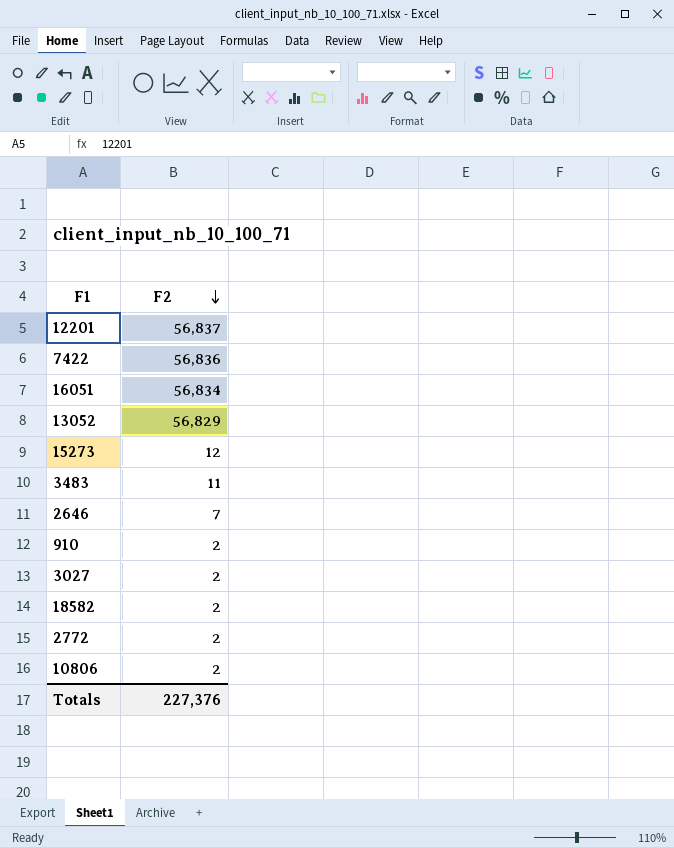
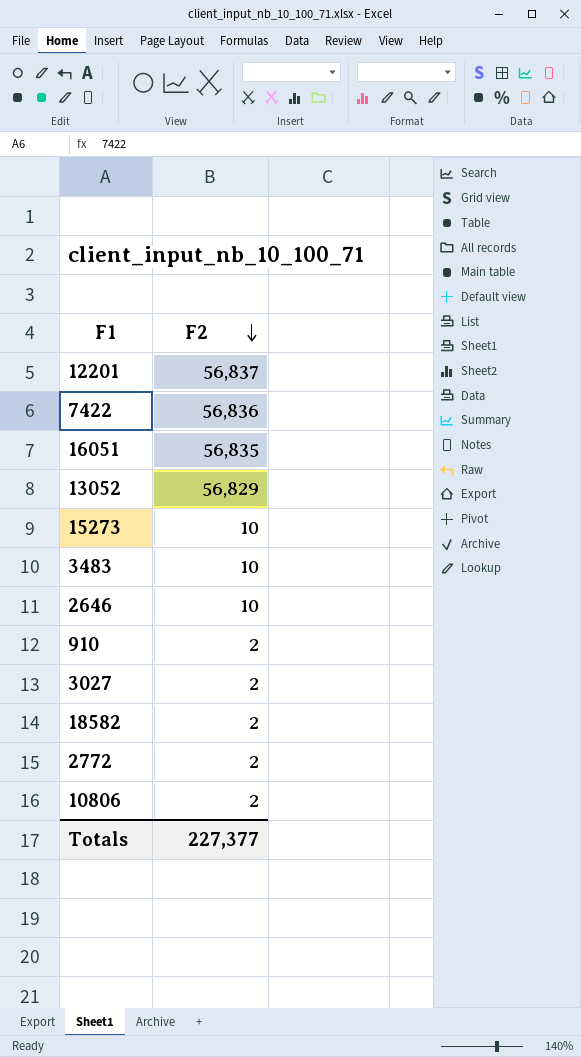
16051 | F2: 56,834 -> 56,835
15273 | F2: 12 -> 10
3483 | F2: 11 -> 10
2646 | F2: 7 -> 10
Totals | F2: 227,376 -> 227,377

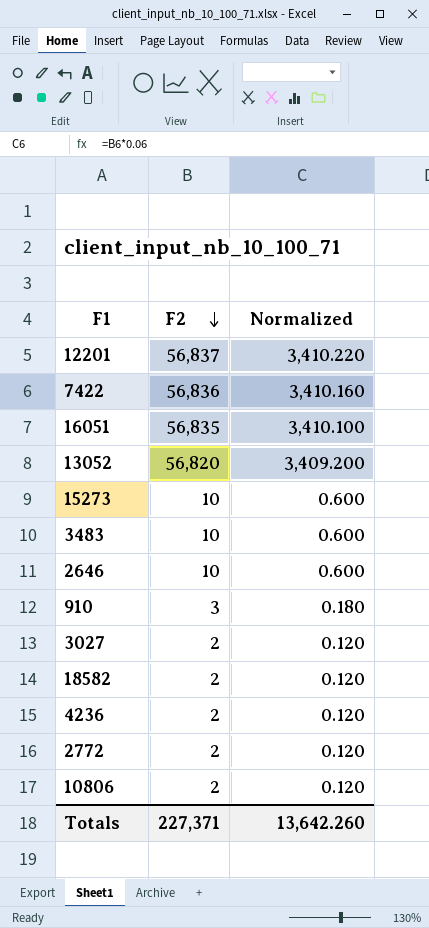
column Normalized | formula: none -> [F2] * 0.06
13052 | F2: 56,829 -> 56,820
910 | F2: 2 -> 3
row 4236: none -> 2 | 0.120
Totals | F2: 227,377 -> 227,371

